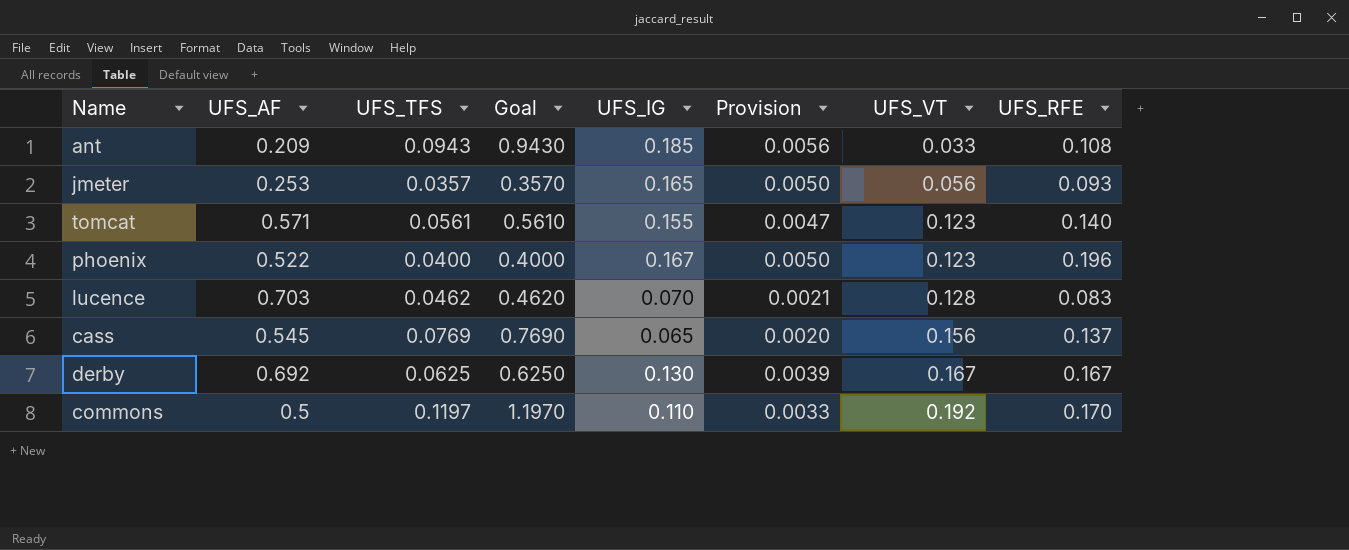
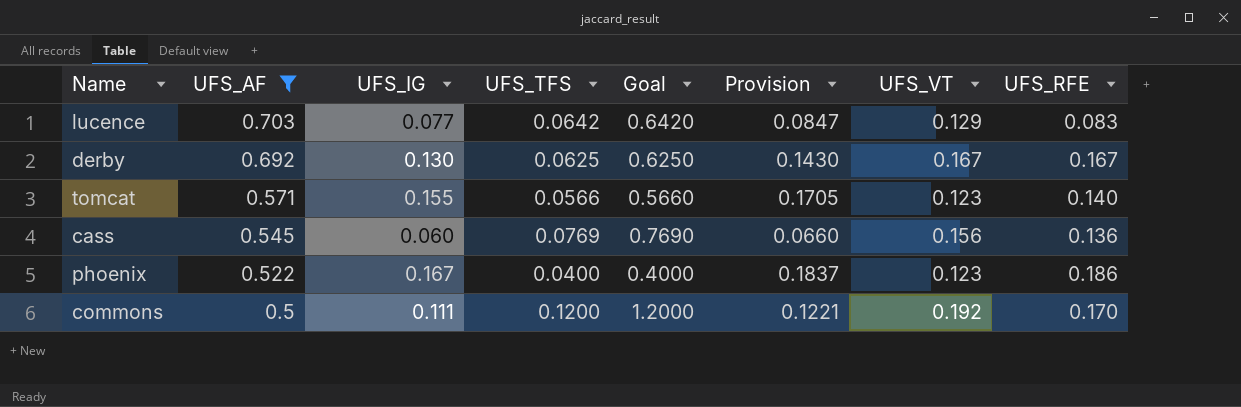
filter: none -> UFS_AF >= 0.5
row order: UFS_VT ascending -> UFS_AF descending
column UFS_IG | position: 5 -> 3
column Provision | formula: [UFS_IG] * 0.03 -> [UFS_IG] * 1.1
lucence | UFS_IG: 0.070 -> 0.077
lucence | UFS_TFS: 0.0462 -> 0.0642
lucence | Goal: 0.4620 -> 0.6420
lucence | UFS_VT: 0.128 -> 0.129
tomcat | UFS_TFS: 0.0561 -> 0.0566
tomcat | Goal: 0.5610 -> 0.5660
cass | UFS_IG: 0.065 -> 0.060
cass | UFS_RFE: 0.137 -> 0.136
phoenix | UFS_RFE: 0.196 -> 0.186
commons | UFS_IG: 0.110 -> 0.111
commons | UFS_TFS: 0.1197 -> 0.1200
commons | Goal: 1.1970 -> 1.2000

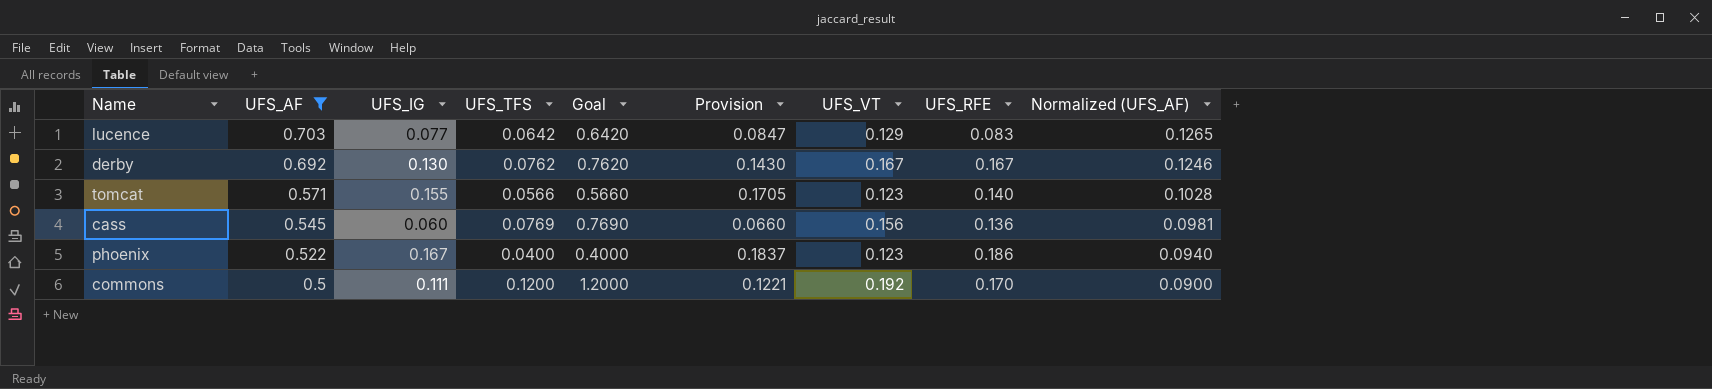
column Normalized (UFS_AF) | formula: none -> [UFS_AF] * 0.18
derby | UFS_TFS: 0.0625 -> 0.0762
derby | Goal: 0.6250 -> 0.7620

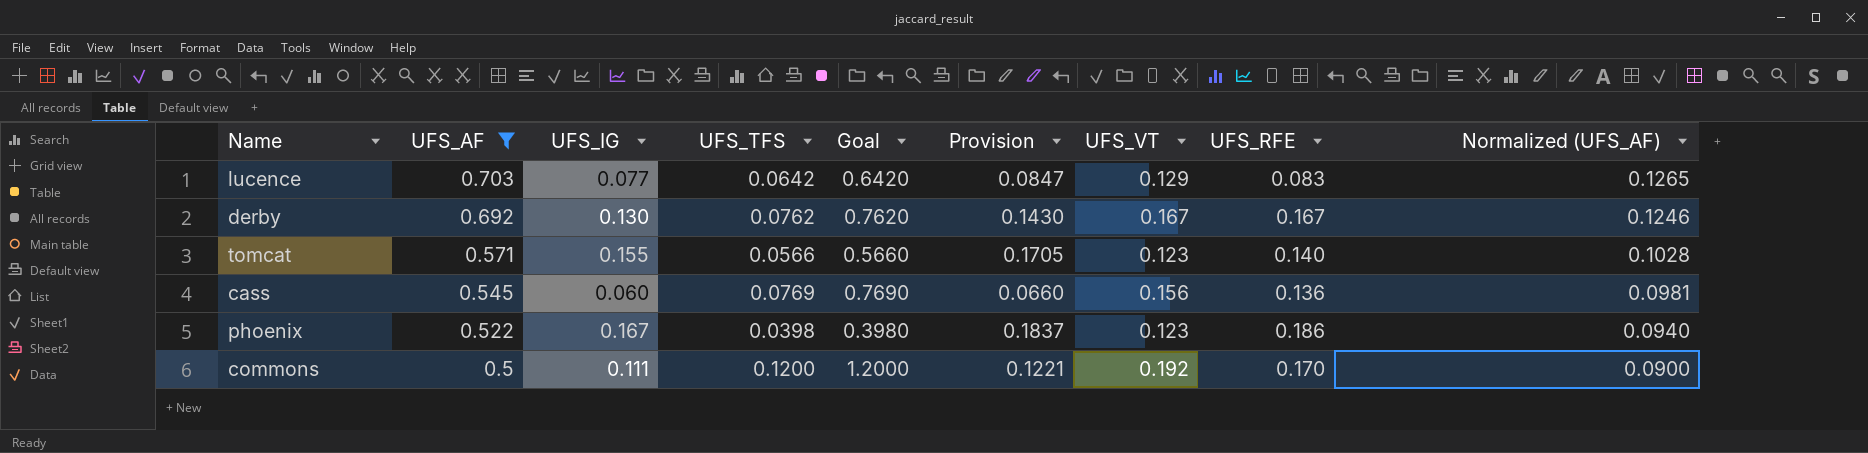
phoenix | UFS_TFS: 0.0400 -> 0.0398
phoenix | Goal: 0.4000 -> 0.3980

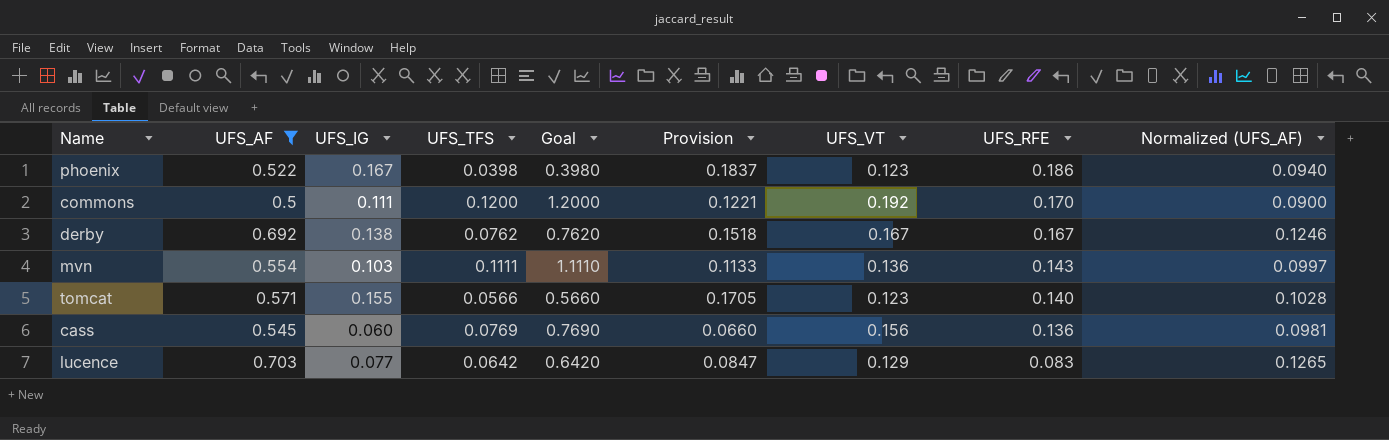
row order: UFS_AF descending -> UFS_RFE descending
derby | UFS_IG: 0.130 -> 0.138
derby | Provision: 0.1430 -> 0.1518
row mvn: none -> 0.554 | 0.103 | 0.1111 | 1.1110 | 0.1133 | 0.136 | 0.143 | 0.0997

